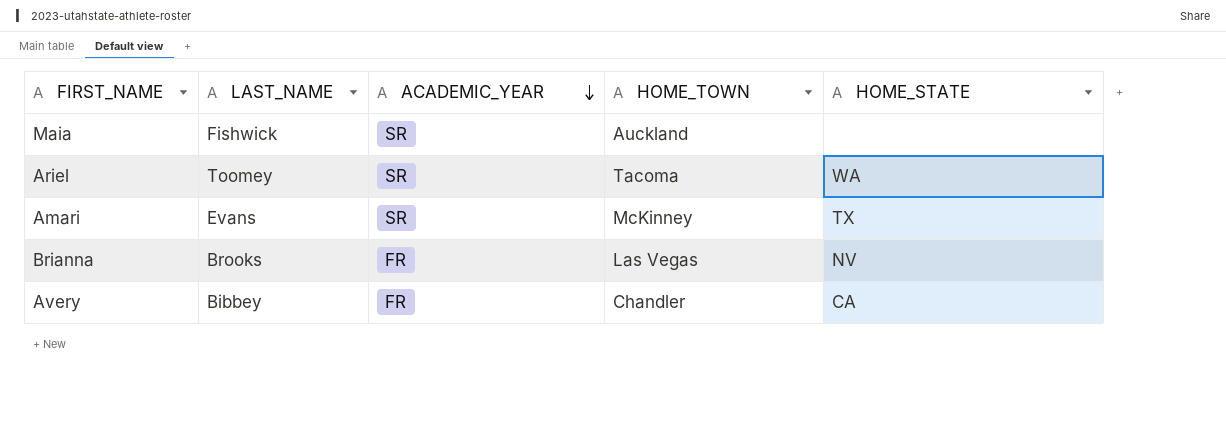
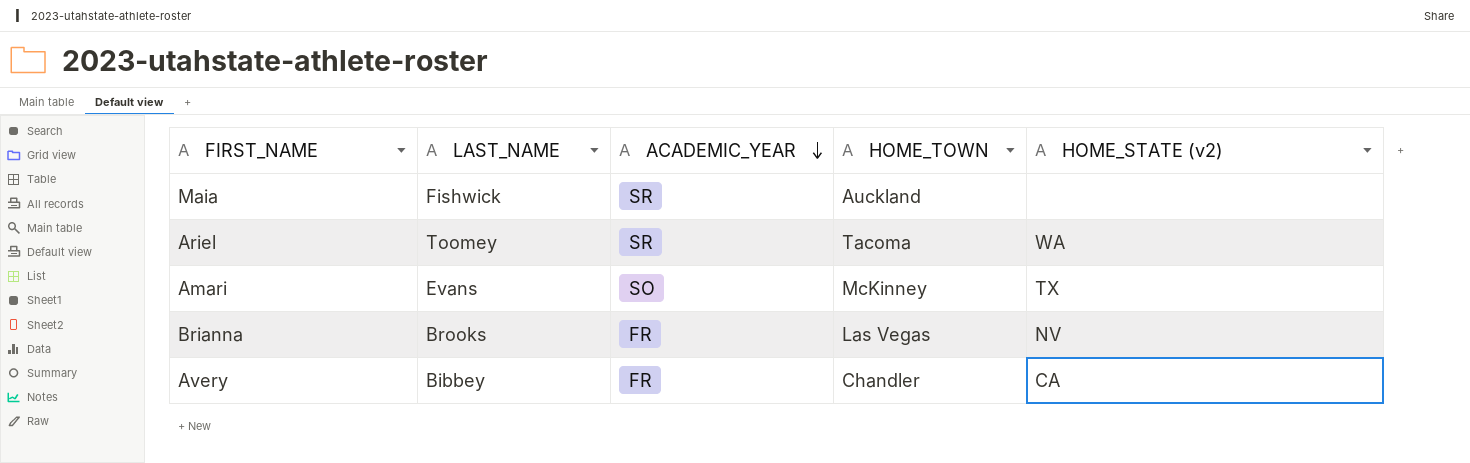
column name: HOME_STATE -> HOME_STATE (v2)
Amari | ACADEMIC_YEAR: SR -> SO

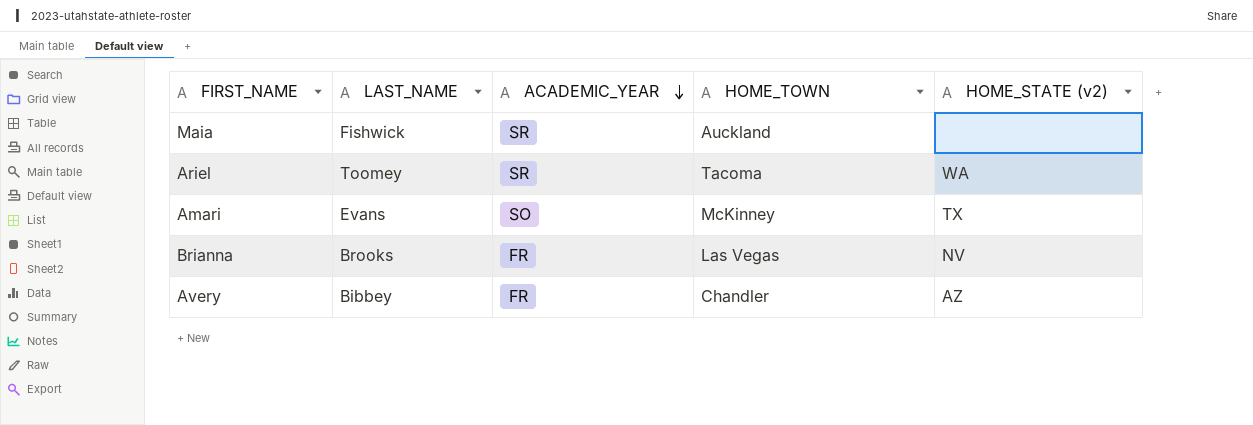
Avery | HOME_STATE (v2): CA -> AZ

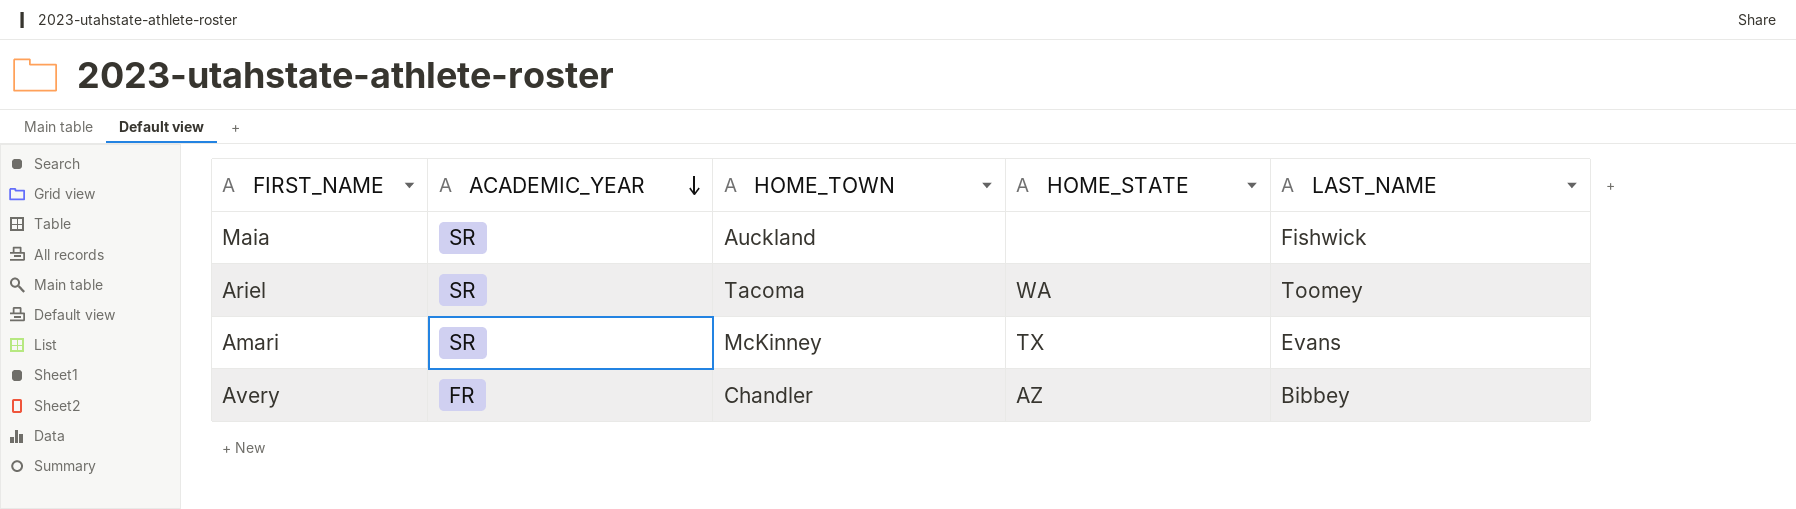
column name: HOME_STATE (v2) -> HOME_STATE
column LAST_NAME | position: 2 -> 5
row Brianna: Brooks | FR | Las Vegas | NV -> none
Amari | ACADEMIC_YEAR: SO -> SR

